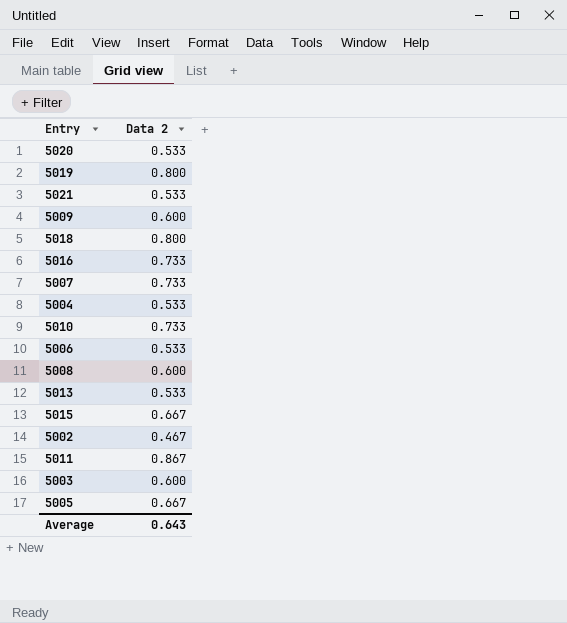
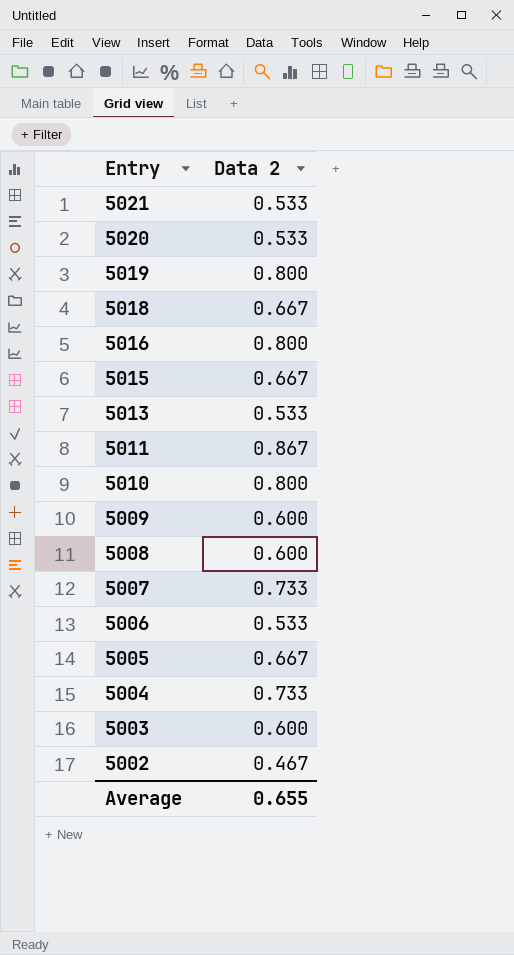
row order: none -> Entry descending
5018 | Data 2: 0.800 -> 0.667
5016 | Data 2: 0.733 -> 0.800
5010 | Data 2: 0.733 -> 0.800
5004 | Data 2: 0.533 -> 0.733
Average | Data 2: 0.643 -> 0.655

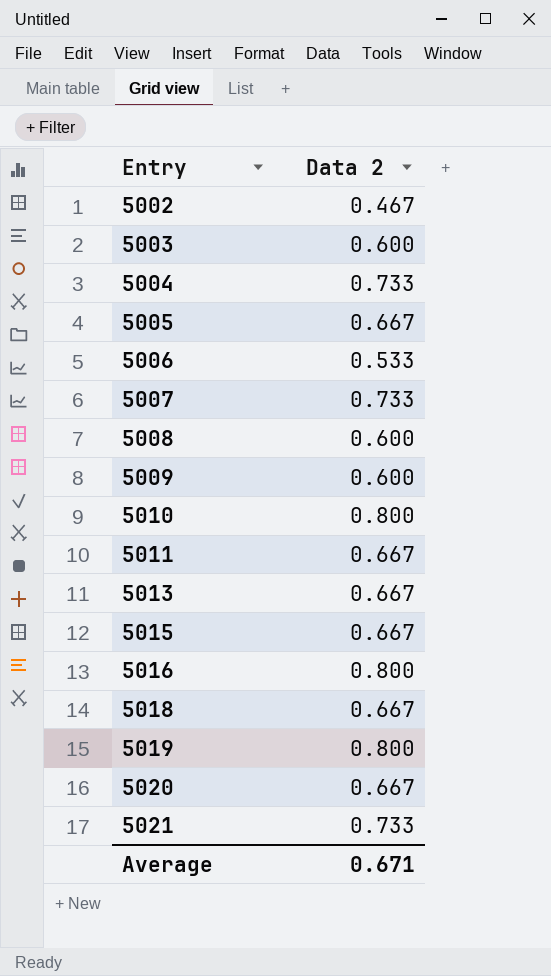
row order: Entry descending -> Entry ascending
5011 | Data 2: 0.867 -> 0.667
5013 | Data 2: 0.533 -> 0.667
5020 | Data 2: 0.533 -> 0.667
5021 | Data 2: 0.533 -> 0.733
Average | Data 2: 0.655 -> 0.671

